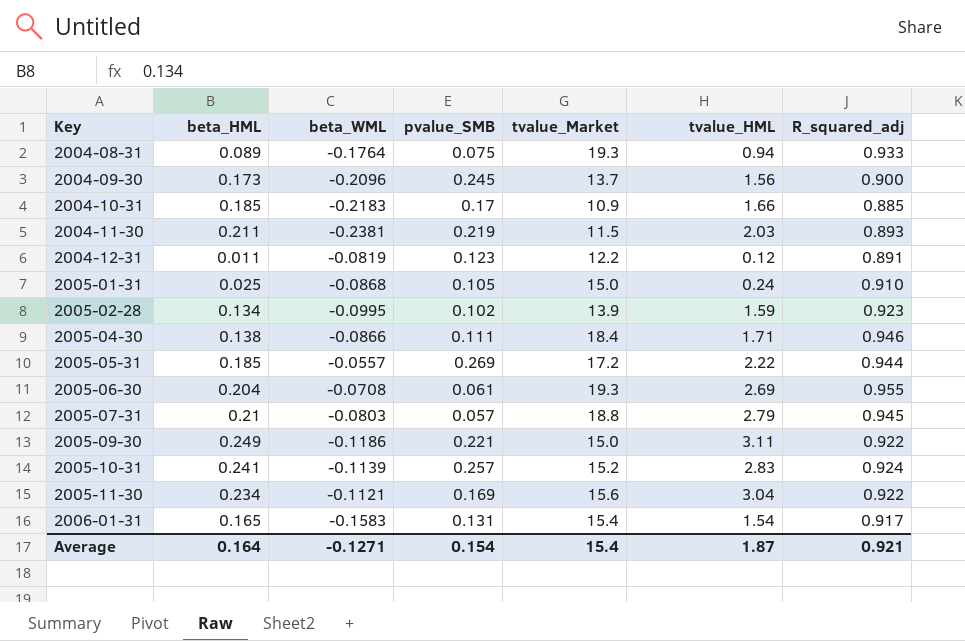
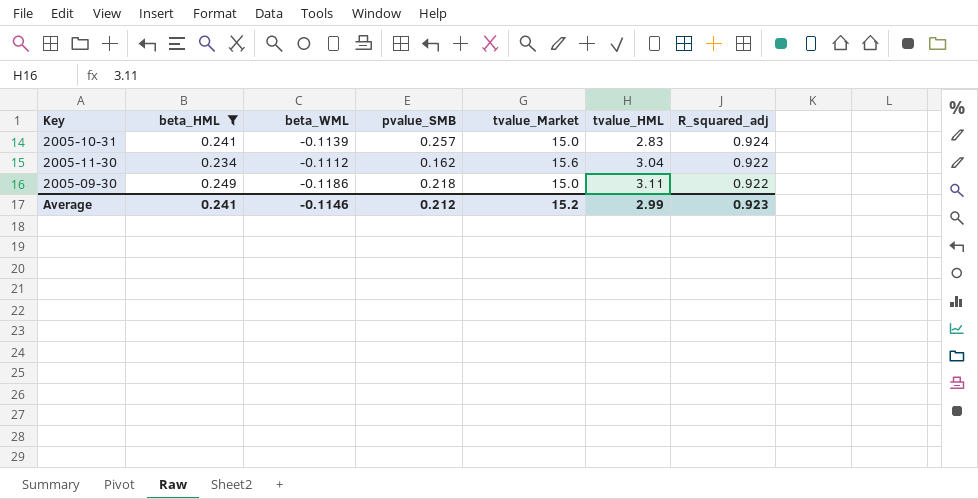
filter: none -> beta_HML >= 0.234
row order: Key ascending -> tvalue_HML ascending
2005-10-31 | tvalue_Market: 15.2 -> 15.0
2005-11-30 | beta_WML: -0.1121 -> -0.1112
2005-11-30 | pvalue_SMB: 0.169 -> 0.162
2005-09-30 | pvalue_SMB: 0.221 -> 0.218
Average | beta_HML: 0.164 -> 0.241
Average | beta_WML: -0.1271 -> -0.1146
Average | pvalue_SMB: 0.154 -> 0.212
Average | tvalue_Market: 15.4 -> 15.2
Average | tvalue_HML: 1.87 -> 2.99
Average | R_squared_adj: 0.921 -> 0.923

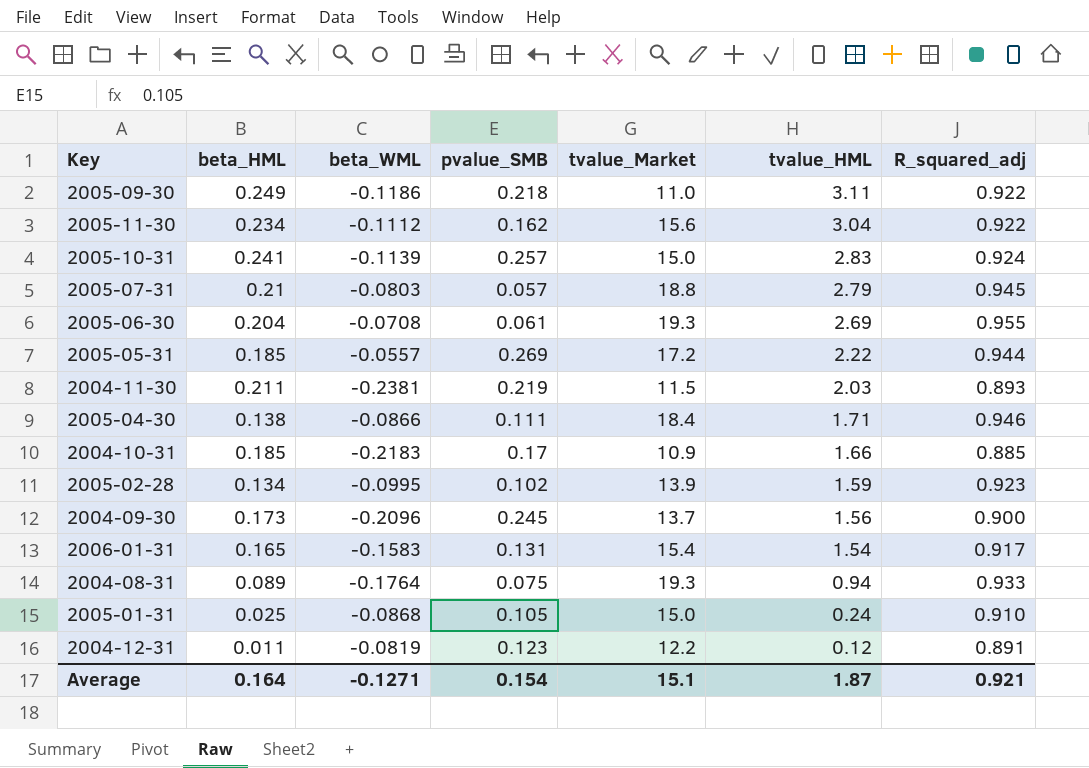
filter: beta_HML >= 0.234 -> none
row order: tvalue_HML ascending -> tvalue_HML descending
2005-09-30 | tvalue_Market: 15.0 -> 11.0
Average | beta_HML: 0.241 -> 0.164
Average | beta_WML: -0.1146 -> -0.1271
Average | pvalue_SMB: 0.212 -> 0.154
Average | tvalue_Market: 15.2 -> 15.1
Average | tvalue_HML: 2.99 -> 1.87
Average | R_squared_adj: 0.923 -> 0.921

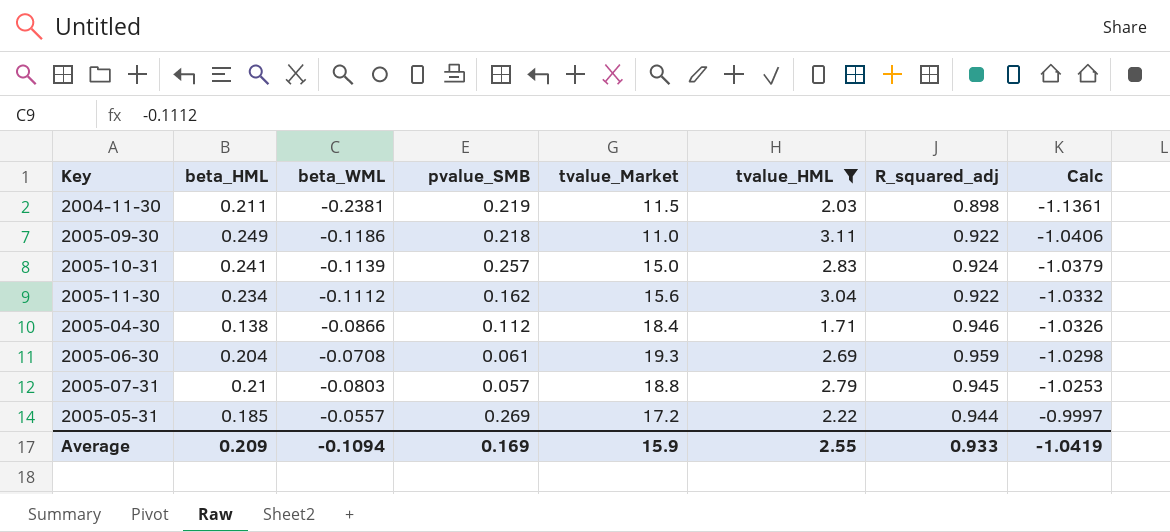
filter: none -> tvalue_HML >= 1.71
row order: tvalue_HML descending -> Calc ascending
column Calc | formula: none -> [beta_WML] - [R_squared_adj]
2004-11-30 | R_squared_adj: 0.893 -> 0.898
2005-04-30 | pvalue_SMB: 0.111 -> 0.112
2005-06-30 | R_squared_adj: 0.955 -> 0.959
Average | beta_HML: 0.164 -> 0.209
Average | beta_WML: -0.1271 -> -0.1094
Average | pvalue_SMB: 0.154 -> 0.169
Average | tvalue_Market: 15.1 -> 15.9
Average | tvalue_HML: 1.87 -> 2.55
Average | R_squared_adj: 0.921 -> 0.933

